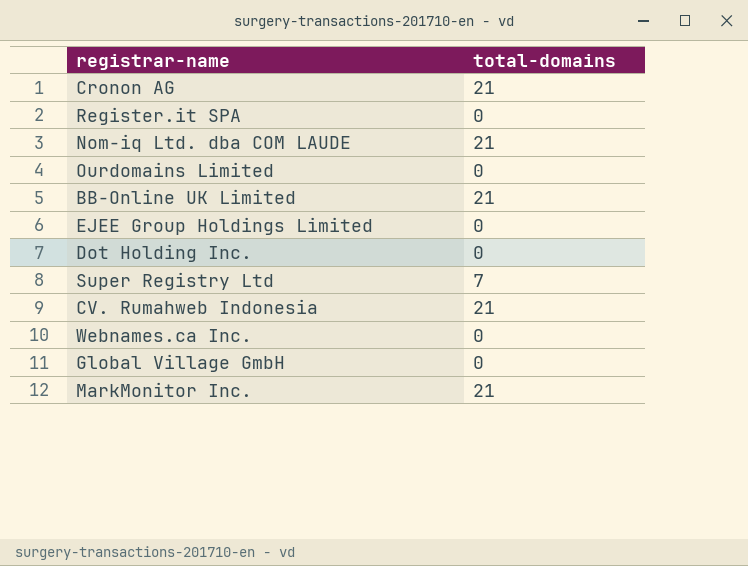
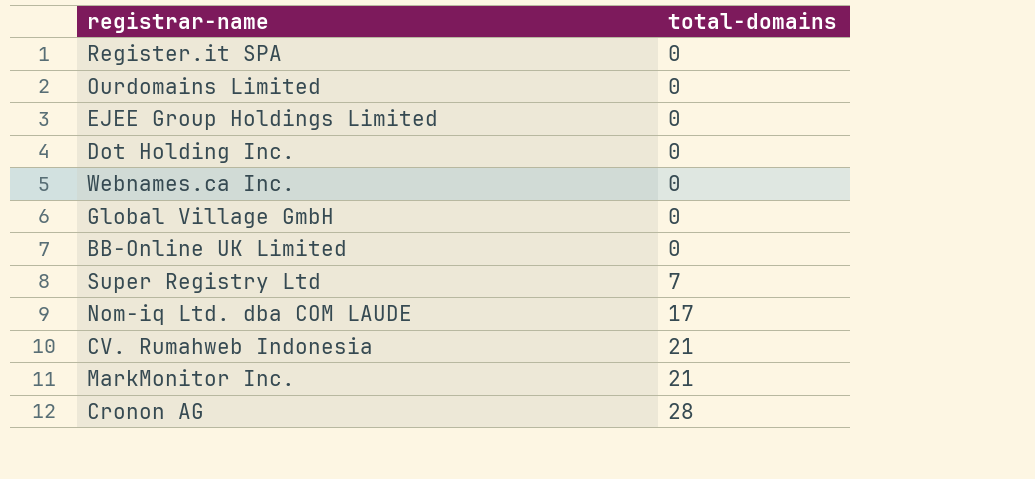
row order: none -> total-domains ascending
BB-Online UK Limited | total-domains: 21 -> 0
Nom-iq Ltd. dba COM LAUDE | total-domains: 21 -> 17
Cronon AG | total-domains: 21 -> 28

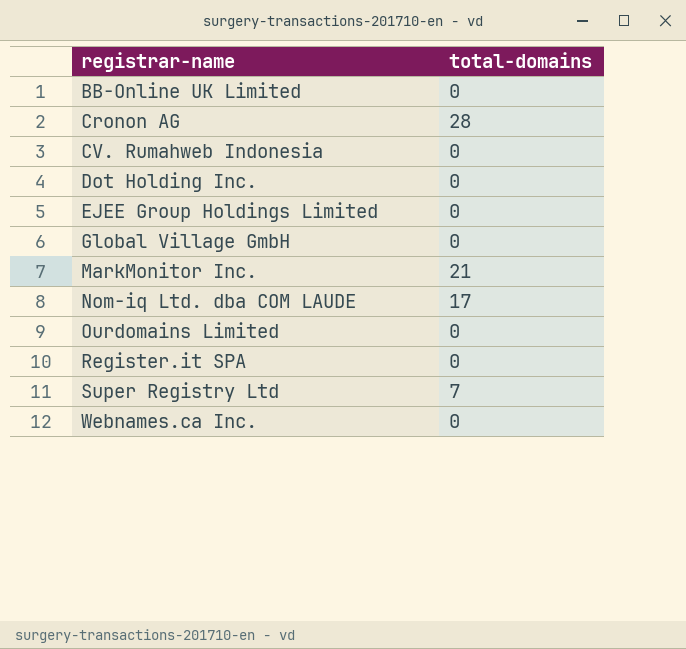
row order: total-domains ascending -> registrar-name ascending
CV. Rumahweb Indonesia | total-domains: 21 -> 0

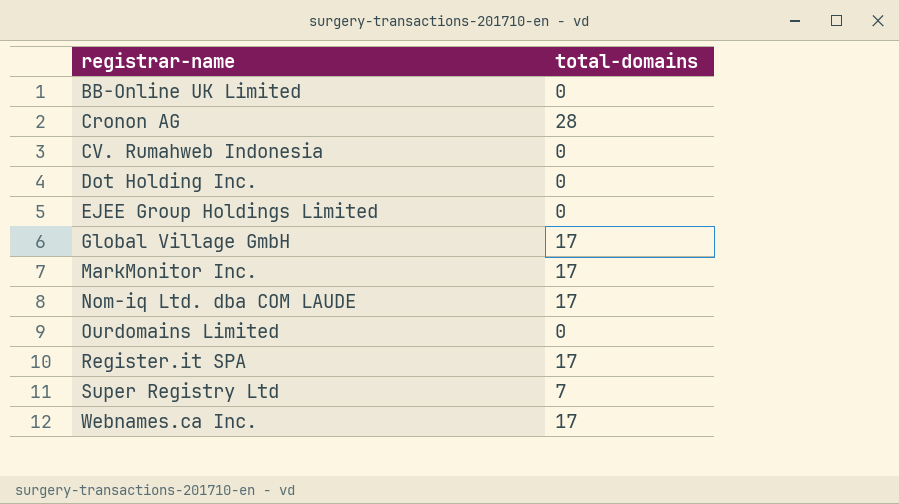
Global Village GmbH | total-domains: 0 -> 17
MarkMonitor Inc. | total-domains: 21 -> 17
Register.it SPA | total-domains: 0 -> 17
Webnames.ca Inc. | total-domains: 0 -> 17

